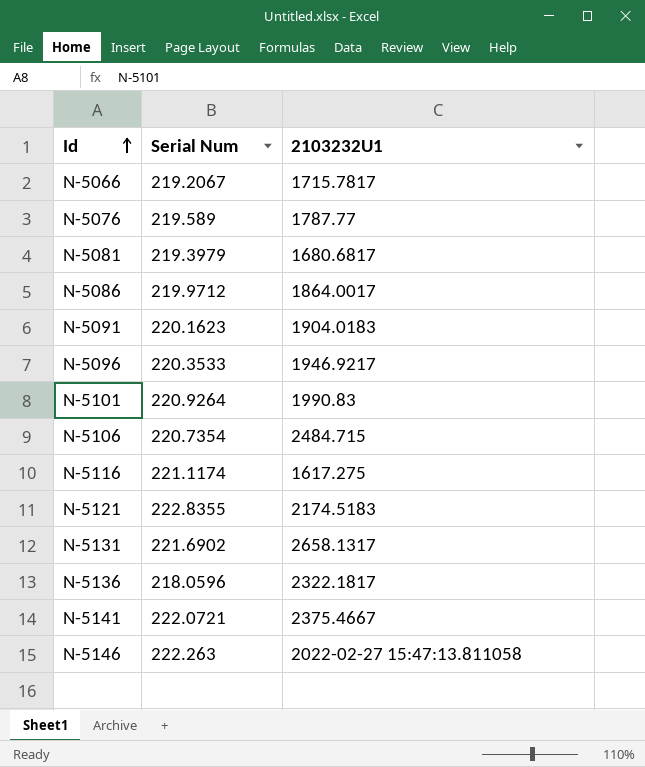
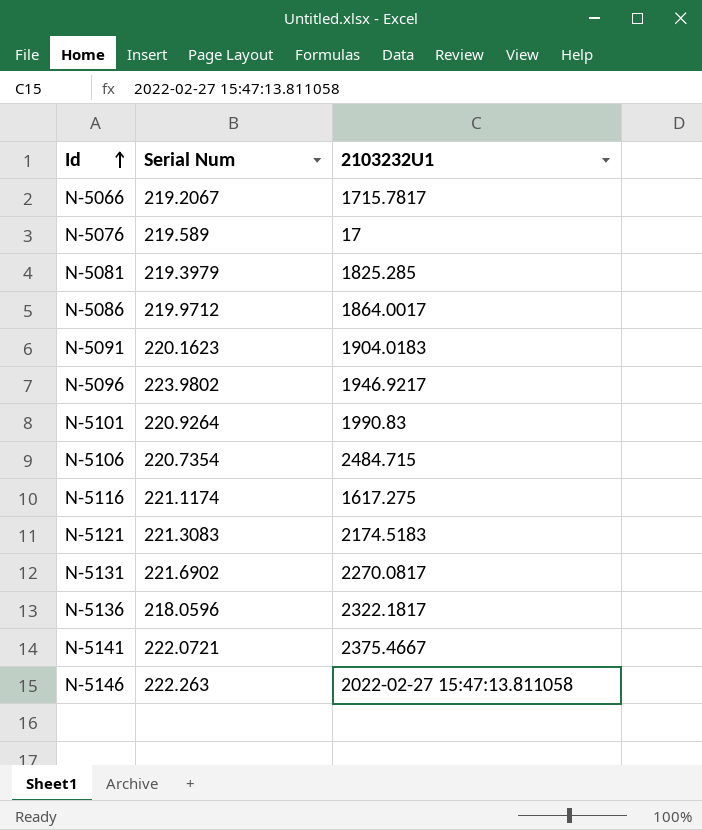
N-5076 | 2103232U1: 1787.77 -> 17
N-5081 | 2103232U1: 1680.6817 -> 1825.285
N-5096 | Serial Num: 220.3533 -> 223.9802
N-5121 | Serial Num: 222.8355 -> 221.3083
N-5131 | 2103232U1: 2658.1317 -> 2270.0817

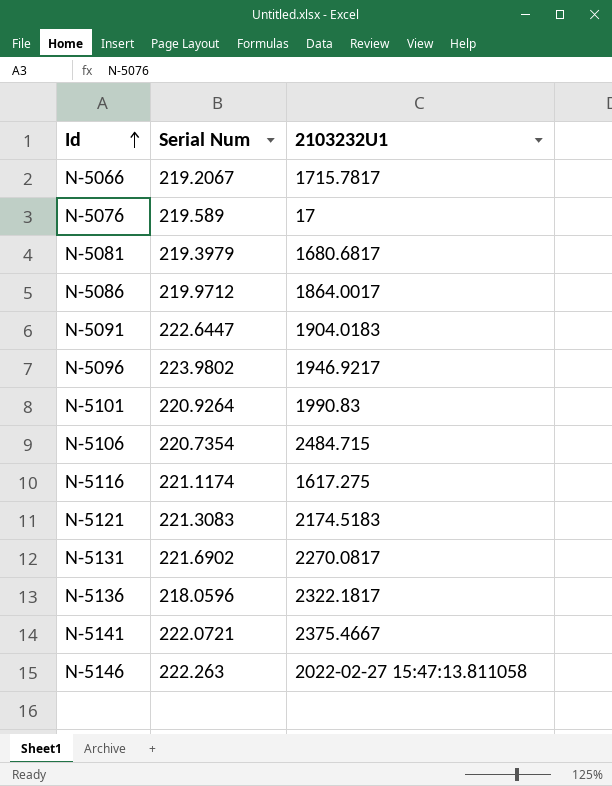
N-5081 | 2103232U1: 1825.285 -> 1680.6817
N-5091 | Serial Num: 220.1623 -> 222.6447

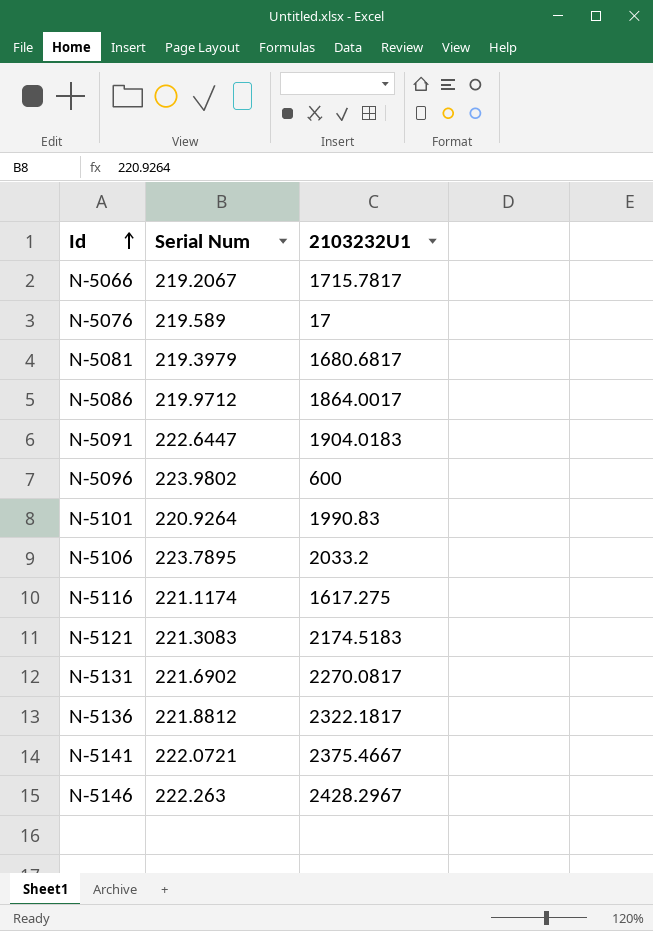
N-5096 | 2103232U1: 1946.9217 -> 600
N-5106 | Serial Num: 220.7354 -> 223.7895
N-5106 | 2103232U1: 2484.715 -> 2033.2
N-5136 | Serial Num: 218.0596 -> 221.8812
N-5146 | 2103232U1: 2022-02-27 15:47:13.811058 -> 2428.2967

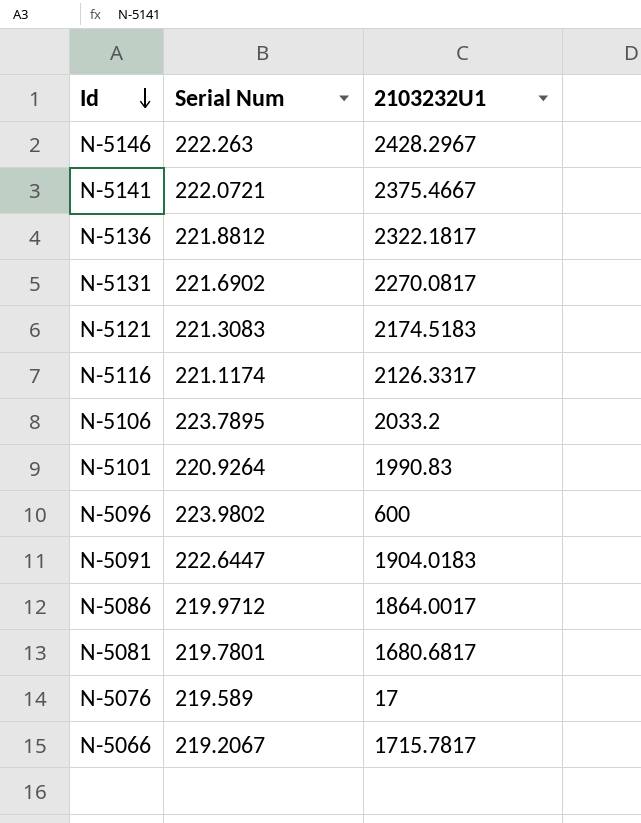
row order: Id ascending -> Id descending
N-5116 | 2103232U1: 1617.275 -> 2126.3317
N-5081 | Serial Num: 219.3979 -> 219.7801

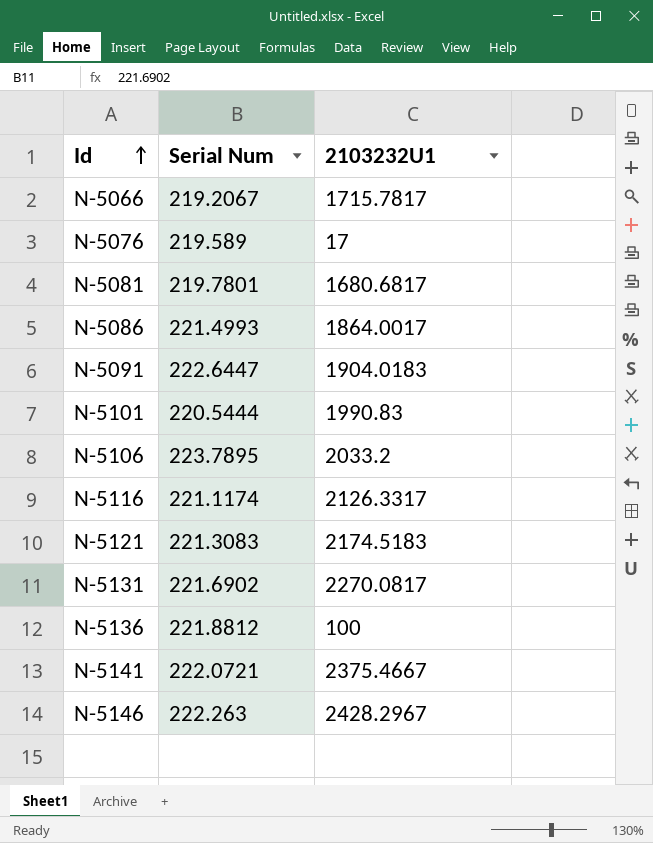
row order: Id descending -> Id ascending
row N-5096: 223.9802 | 600 -> none
N-5086 | Serial Num: 219.9712 -> 221.4993
N-5101 | Serial Num: 220.9264 -> 220.5444
N-5136 | 2103232U1: 2322.1817 -> 100

